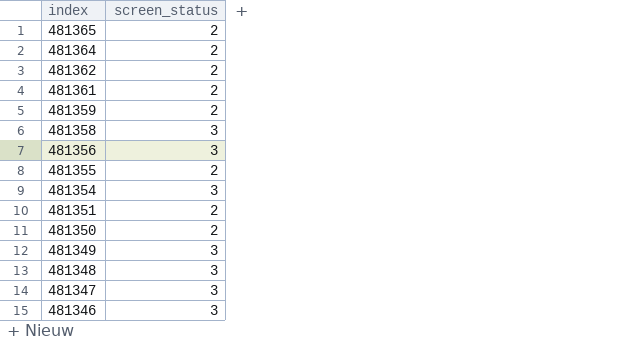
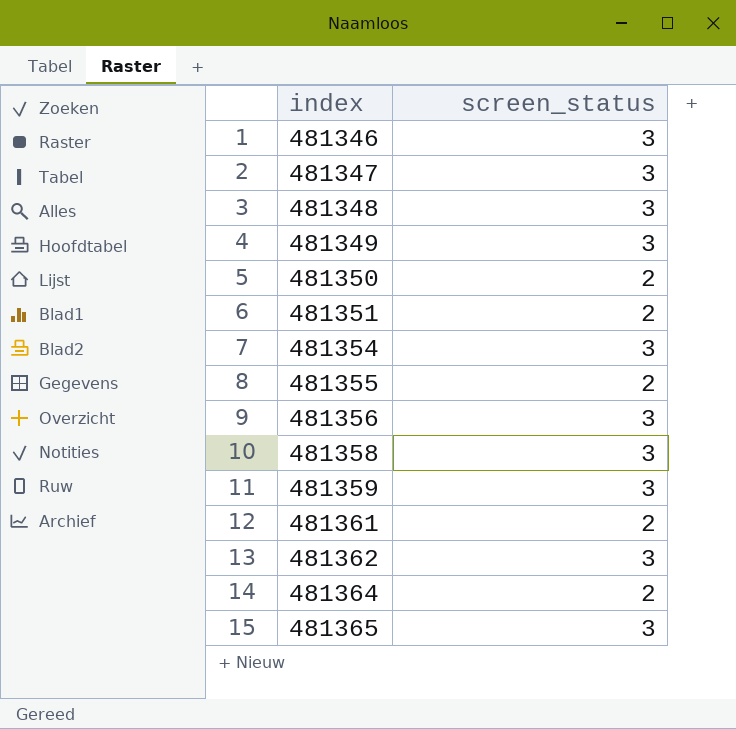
row order: index descending -> index ascending
481359 | screen_status: 2 -> 3
481362 | screen_status: 2 -> 3
481365 | screen_status: 2 -> 3

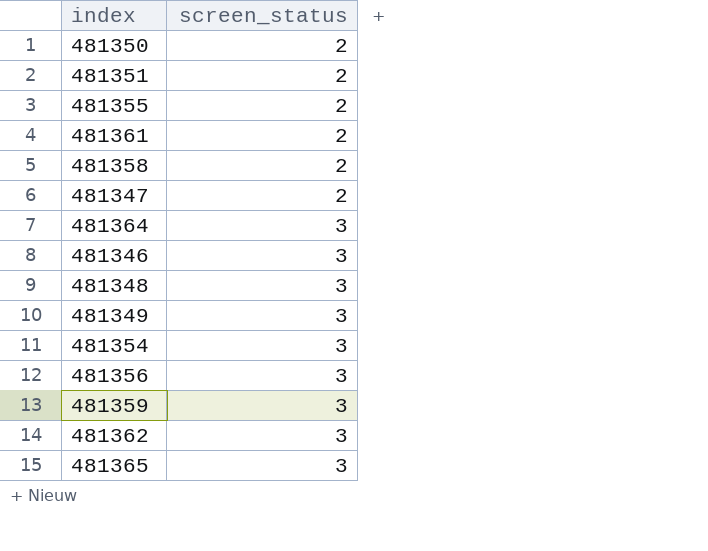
row order: index ascending -> screen_status ascending
481358 | screen_status: 3 -> 2
481347 | screen_status: 3 -> 2
481364 | screen_status: 2 -> 3

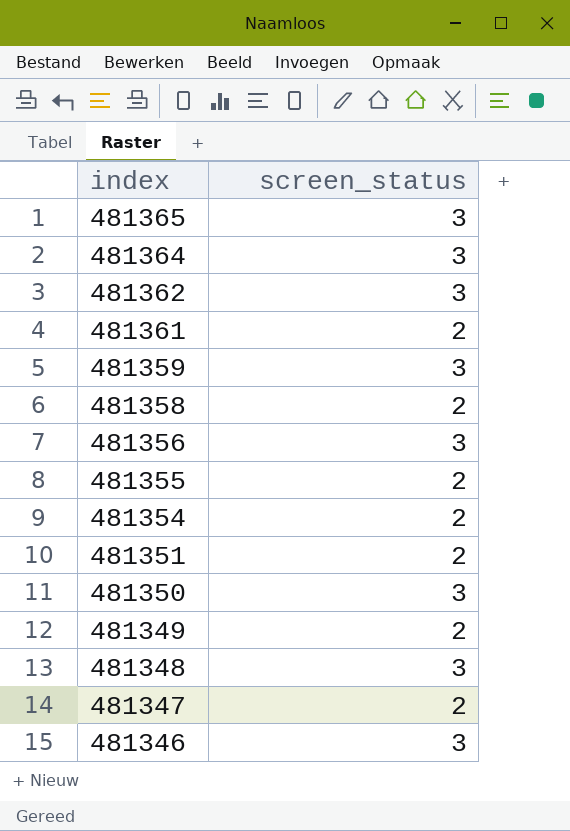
row order: screen_status ascending -> index descending
481354 | screen_status: 3 -> 2
481350 | screen_status: 2 -> 3
481349 | screen_status: 3 -> 2

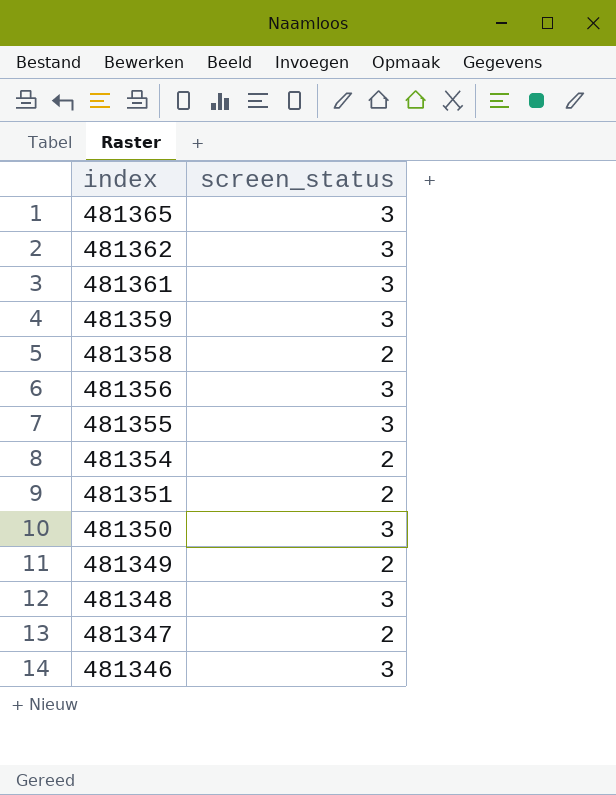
row 481364: 3 -> none
481361 | screen_status: 2 -> 3
481355 | screen_status: 2 -> 3

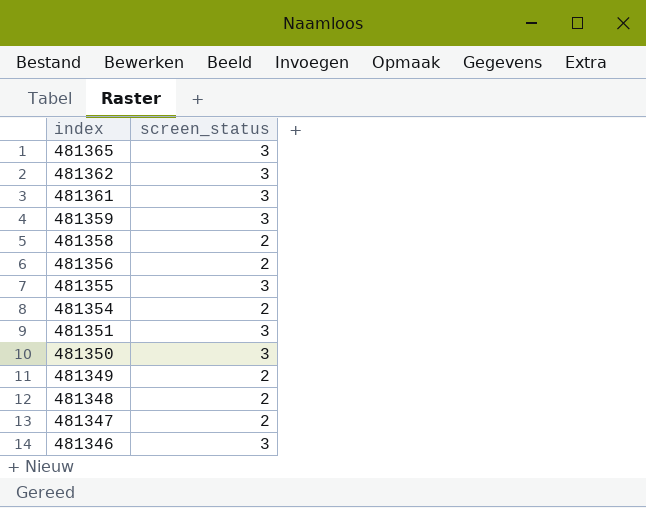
481356 | screen_status: 3 -> 2
481351 | screen_status: 2 -> 3
481348 | screen_status: 3 -> 2

